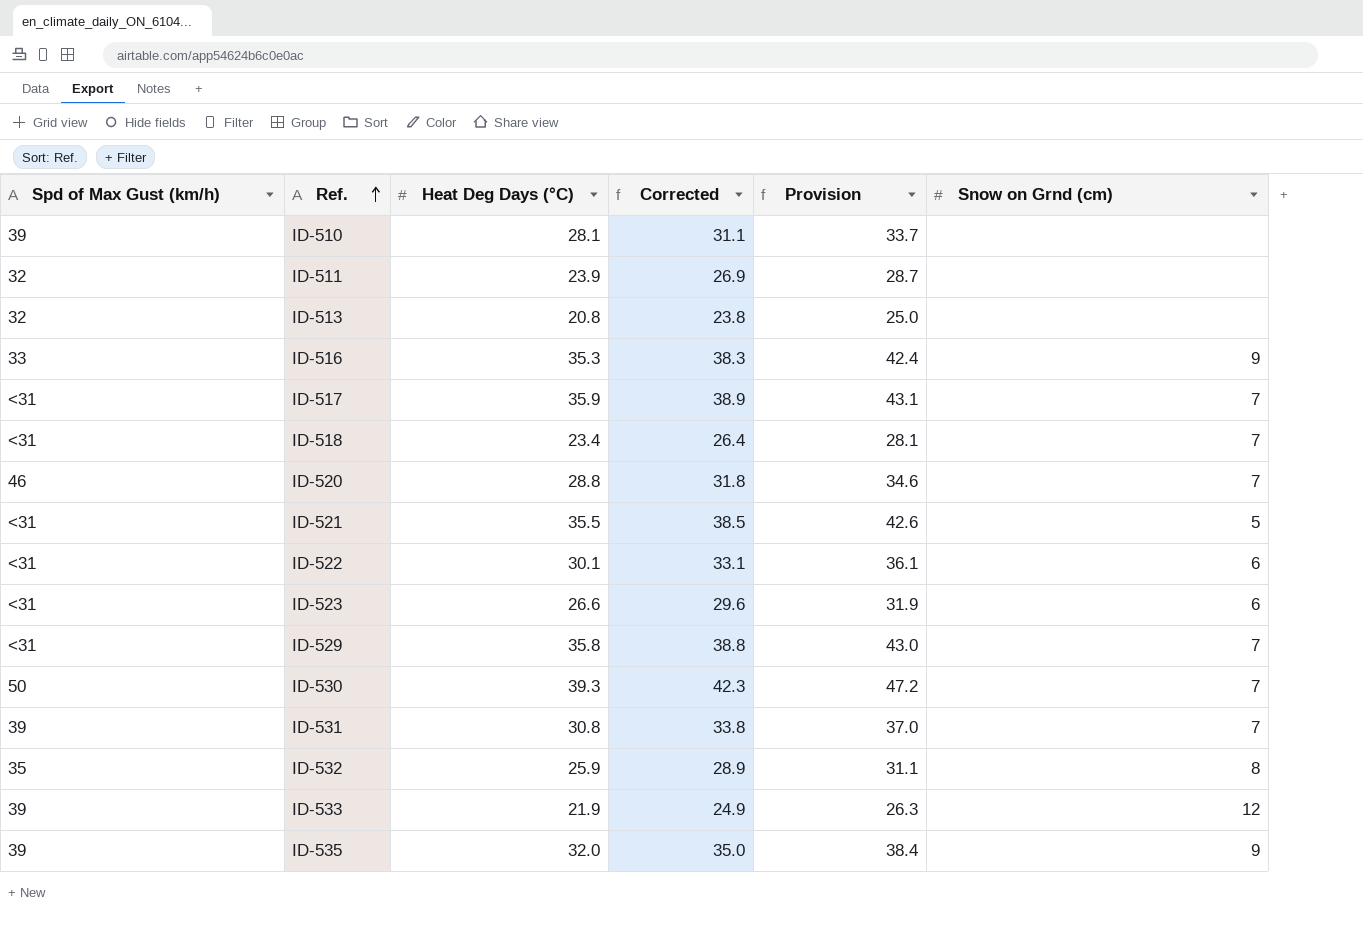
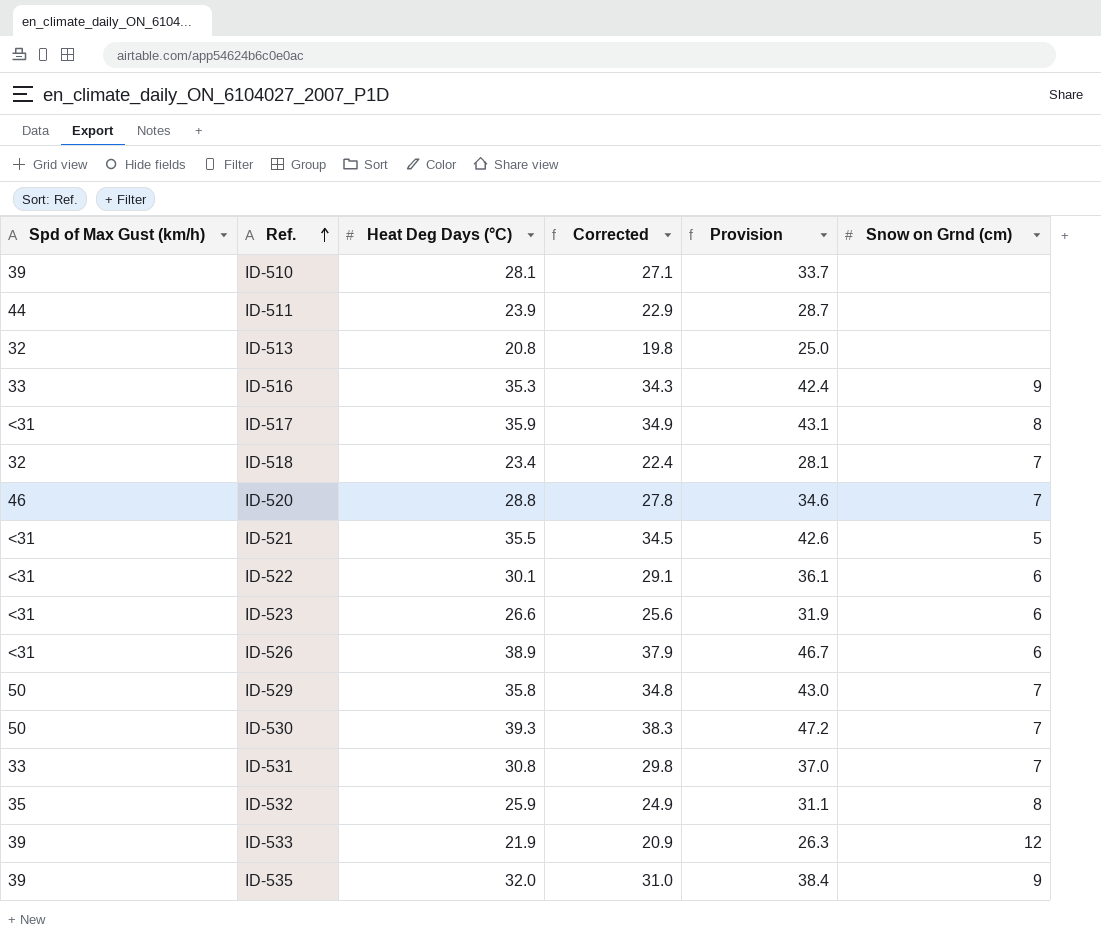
column Corrected | formula: [Heat Deg Days (°C)] + 3 -> [Heat Deg Days (°C)] - 1
ID-511 | Spd of Max Gust (km/h): 32 -> 44
ID-517 | Snow on Grnd (cm): 7 -> 8
ID-518 | Spd of Max Gust (km/h): <31 -> 32
row ID-526: none -> <31 | 38.9 | 37.9 | 46.7 | 6
ID-529 | Spd of Max Gust (km/h): <31 -> 50
ID-531 | Spd of Max Gust (km/h): 39 -> 33

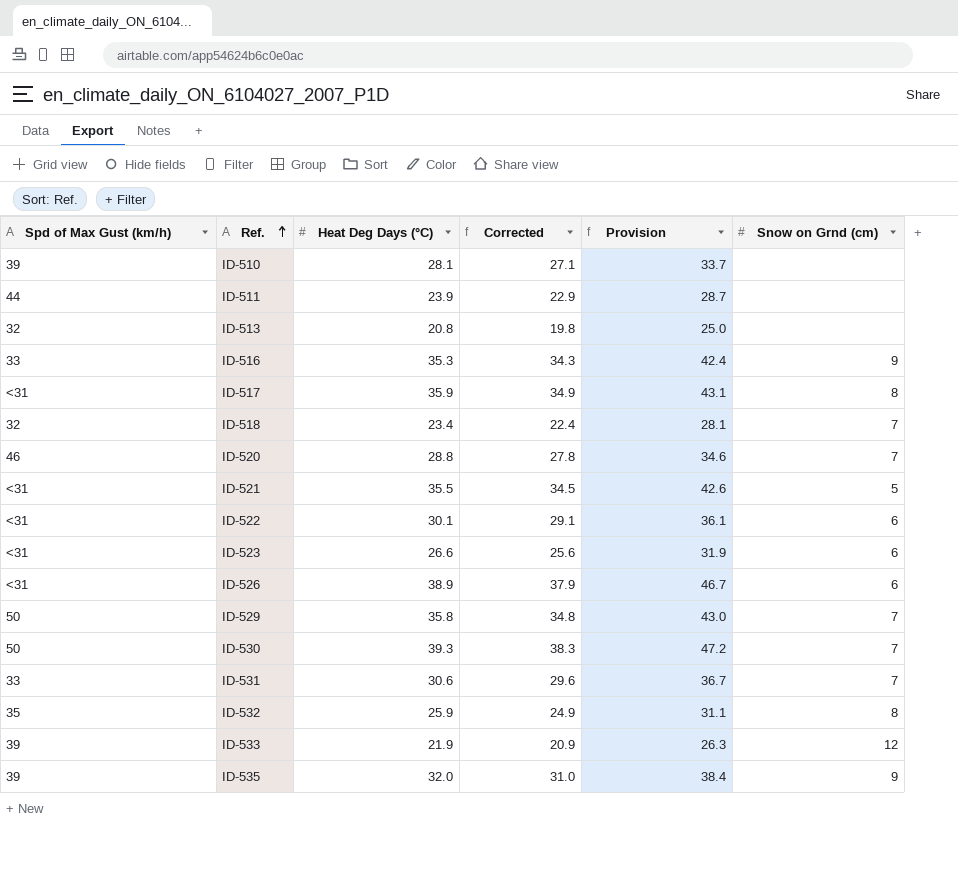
ID-531 | Heat Deg Days (°C): 30.8 -> 30.6
ID-531 | Corrected: 29.8 -> 29.6
ID-531 | Provision: 37.0 -> 36.7

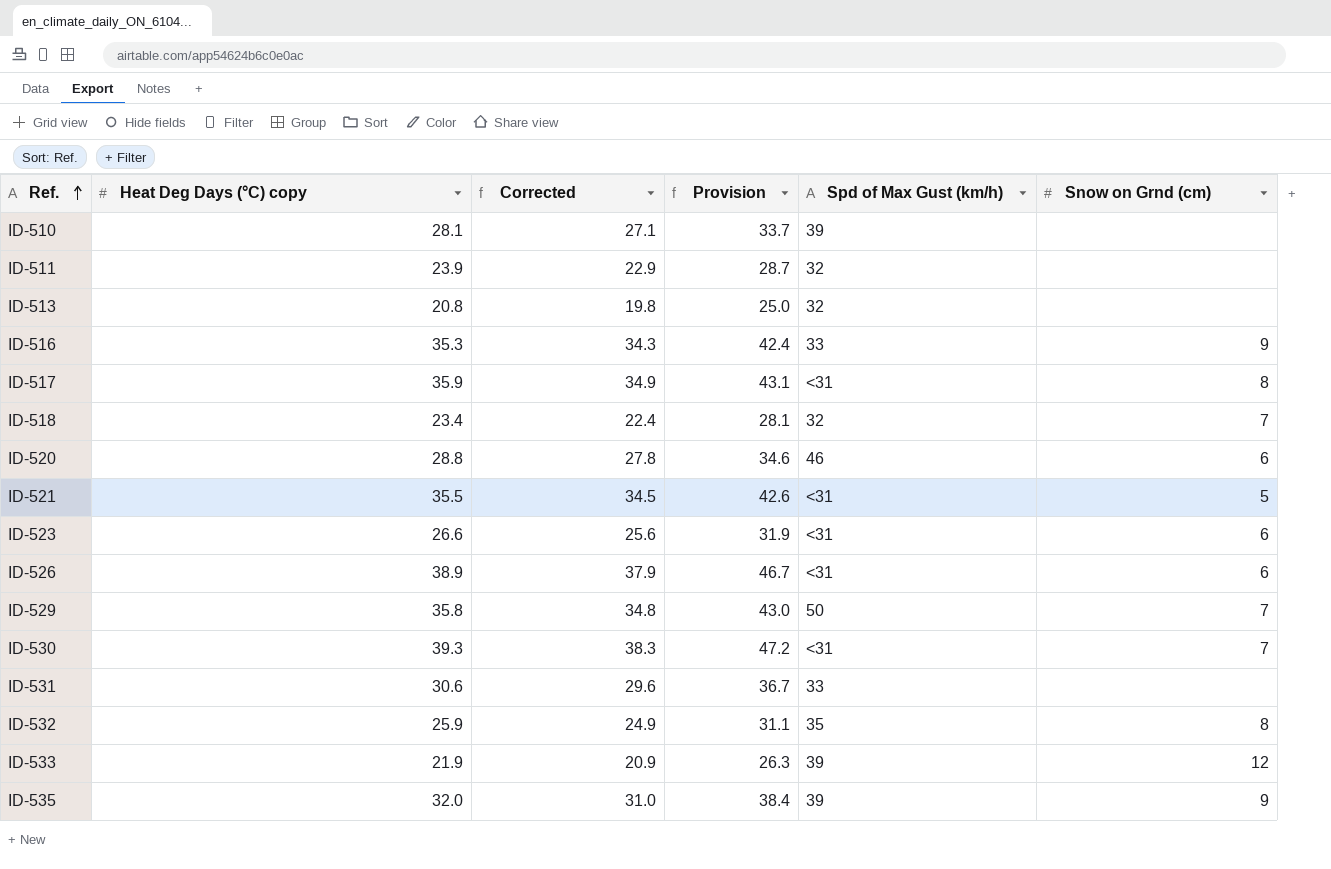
column name: Heat Deg Days (°C) -> Heat Deg Days (°C) copy
column Spd of Max Gust (km/h) | position: 1 -> 5
row ID-522: <31 | 30.1 | 29.1 | 36.1 | 6 -> none
ID-511 | Spd of Max Gust (km/h): 44 -> 32
ID-520 | Snow on Grnd (cm): 7 -> 6
ID-530 | Spd of Max Gust (km/h): 50 -> <31
ID-531 | Snow on Grnd (cm): 7 -> none

